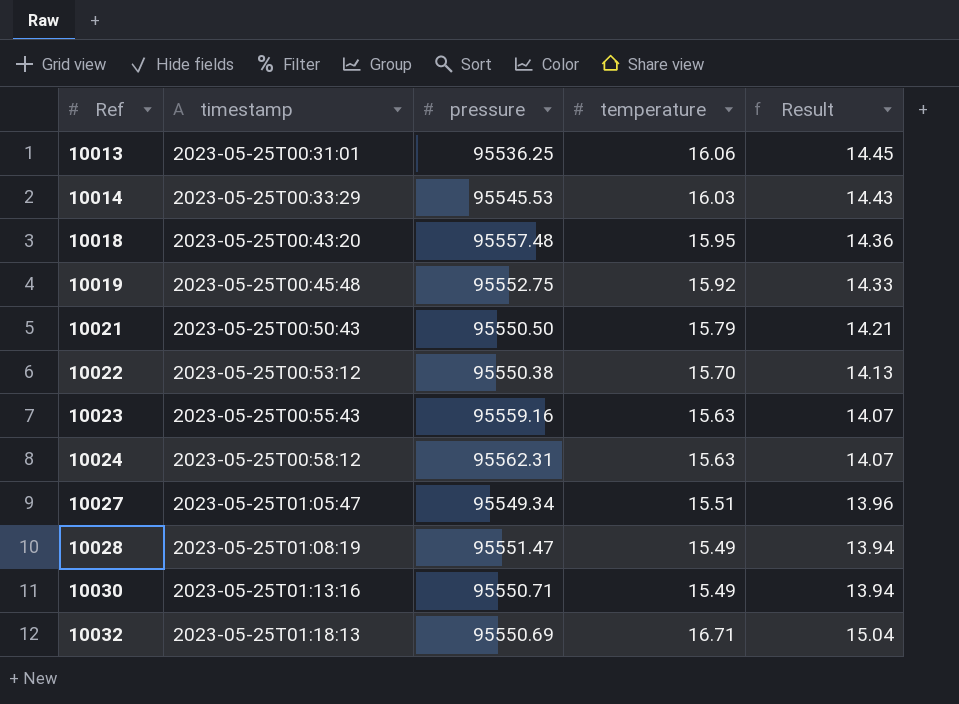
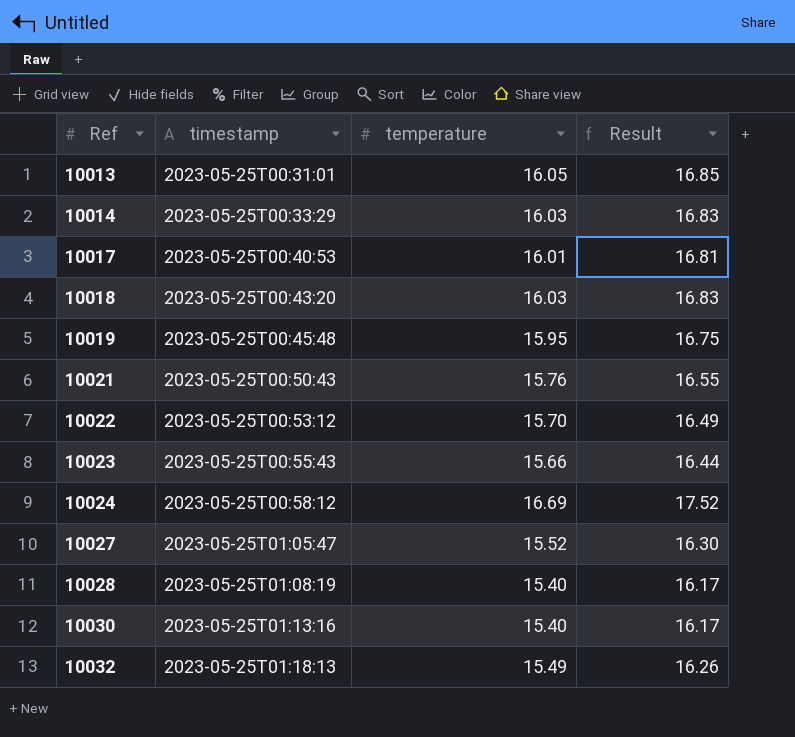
column pressure | position: 3 -> none
column Result | formula: [temperature] * 0.9 -> [temperature] * 1.05
10013 | temperature: 16.06 -> 16.05
row 10017: none -> 2023-05-25T00:40:53 | 16.01 | 16.81
10018 | temperature: 15.95 -> 16.03
10019 | temperature: 15.92 -> 15.95
10021 | temperature: 15.79 -> 15.76
10023 | temperature: 15.63 -> 15.66
10024 | temperature: 15.63 -> 16.69
10027 | temperature: 15.51 -> 15.52
10028 | temperature: 15.49 -> 15.40
10030 | temperature: 15.49 -> 15.40
10032 | temperature: 16.71 -> 15.49

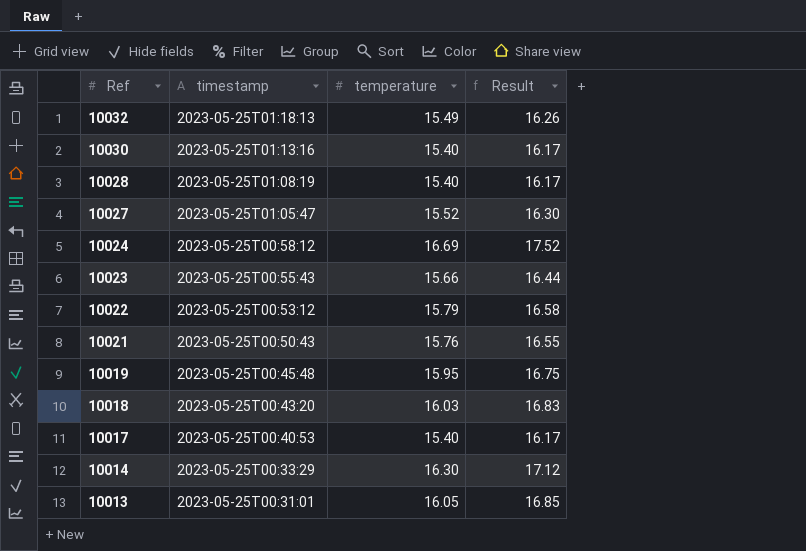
row order: Ref ascending -> Ref descending
10022 | temperature: 15.70 -> 15.79
10022 | Result: 16.49 -> 16.58
10017 | temperature: 16.01 -> 15.40
10017 | Result: 16.81 -> 16.17
10014 | temperature: 16.03 -> 16.30
10014 | Result: 16.83 -> 17.12

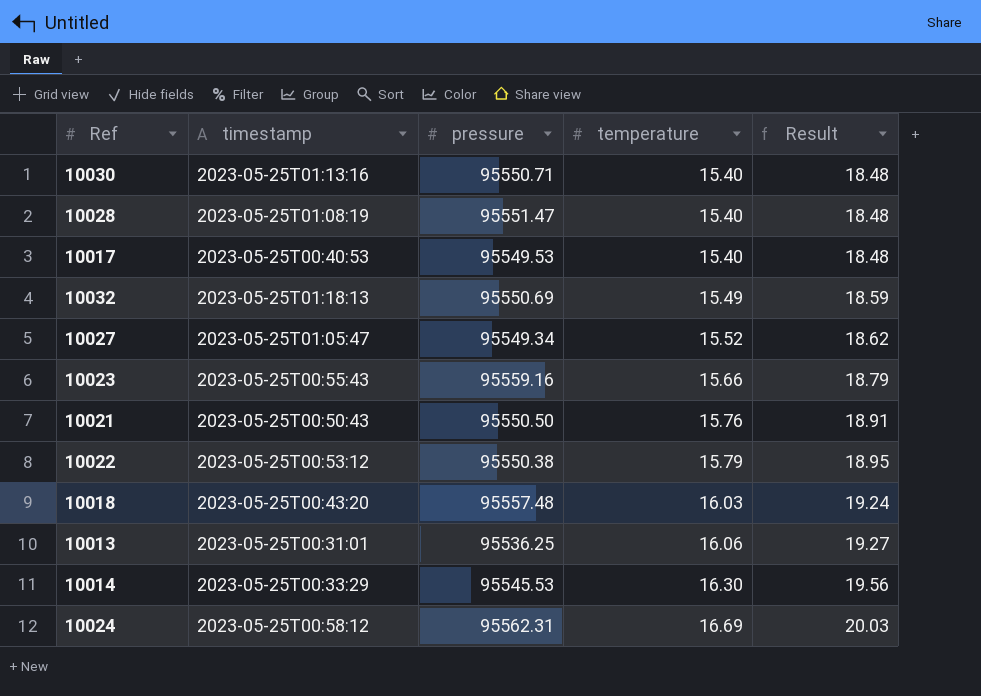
row order: Ref descending -> temperature ascending
column pressure | position: none -> 3
column Result | formula: [temperature] * 1.05 -> [temperature] * 1.2
row 10019: 2023-05-25T00:45:48 | 15.95 | 16.75 -> none
10013 | temperature: 16.05 -> 16.06

